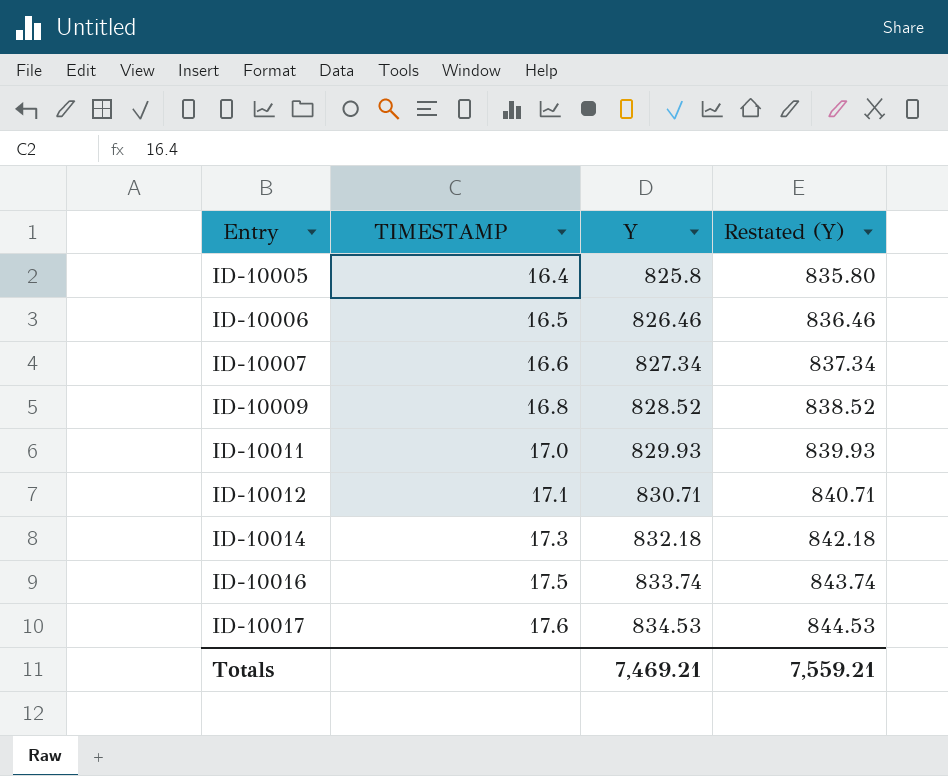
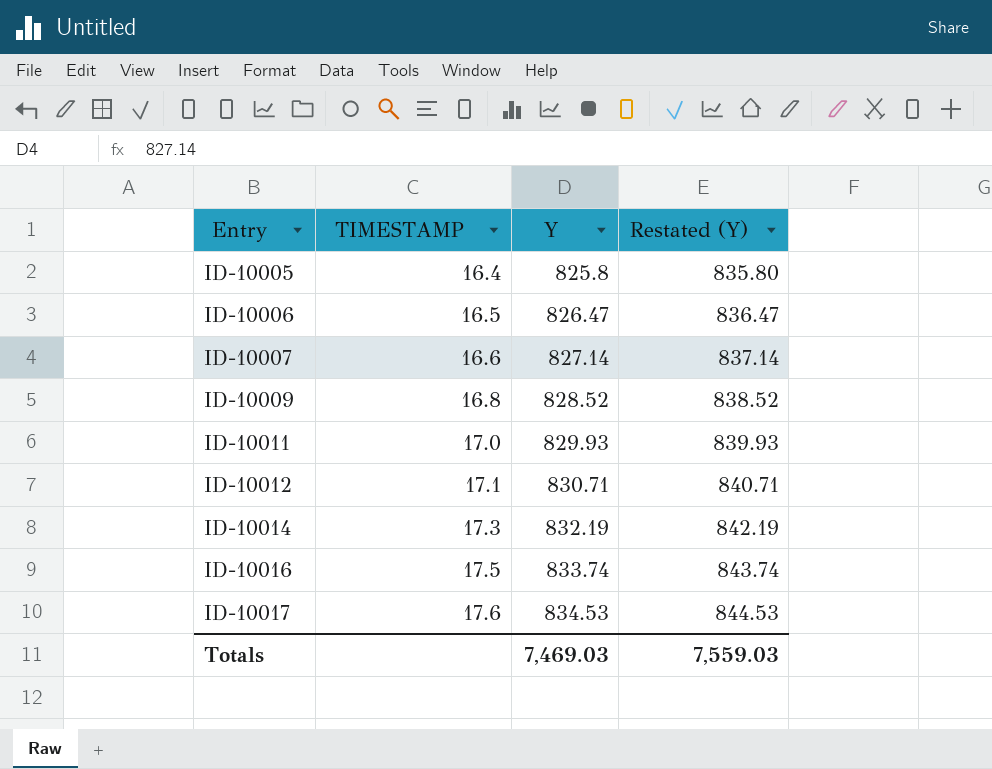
ID-10006 | Y: 826.46 -> 826.47
ID-10006 | Restated (Y): 836.46 -> 836.47
ID-10007 | Y: 827.34 -> 827.14
ID-10007 | Restated (Y): 837.34 -> 837.14
ID-10014 | Y: 832.18 -> 832.19
ID-10014 | Restated (Y): 842.18 -> 842.19
Totals | Y: 7,469.21 -> 7,469.03
Totals | Restated (Y): 7,559.21 -> 7,559.03

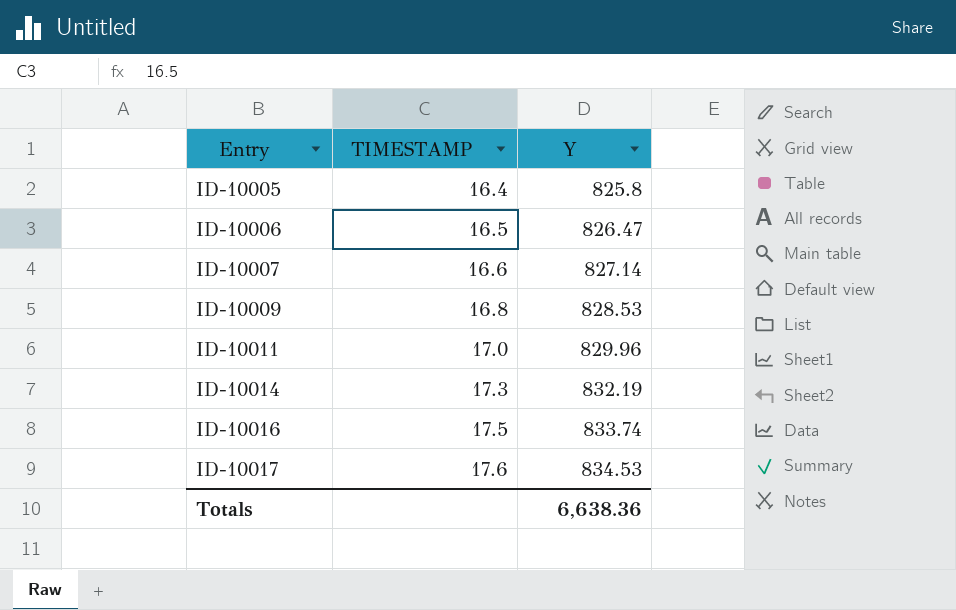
column Restated (Y) | formula: [Y] + 10 -> none
row ID-10012: 17.1 | 830.71 | 840.71 -> none
ID-10009 | Y: 828.52 -> 828.53
ID-10011 | Y: 829.93 -> 829.96
Totals | Y: 7,469.03 -> 6,638.36

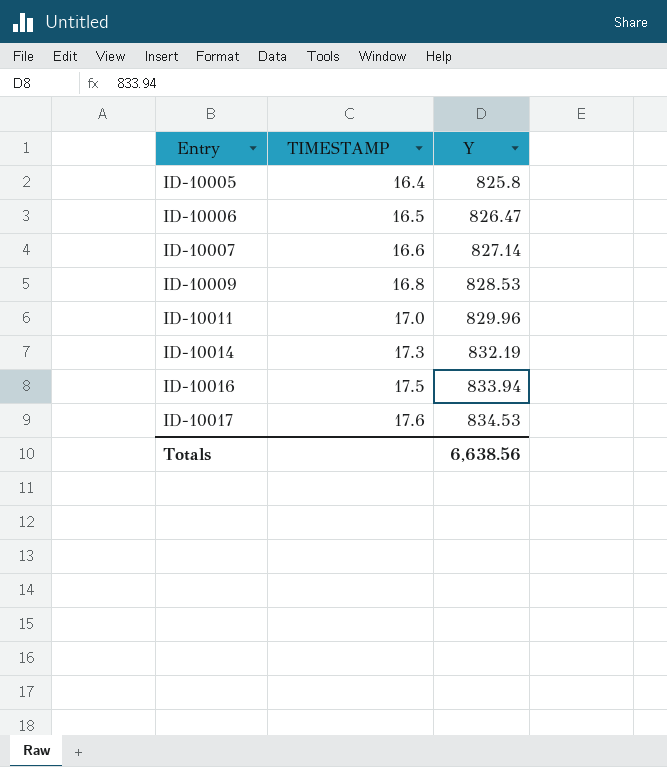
ID-10016 | Y: 833.74 -> 833.94
Totals | Y: 6,638.36 -> 6,638.56

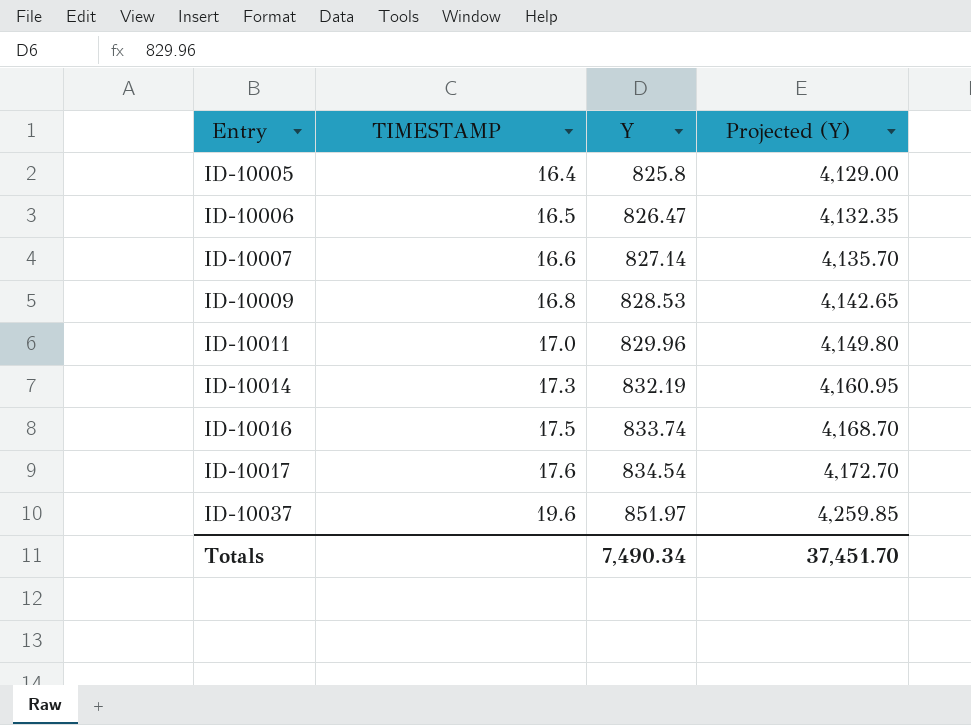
column Projected (Y) | formula: none -> [Y] * 5
ID-10016 | Y: 833.94 -> 833.74
ID-10017 | Y: 834.53 -> 834.54
row ID-10037: none -> 19.6 | 851.97 | 4,259.85
Totals | Y: 6,638.56 -> 7,490.34

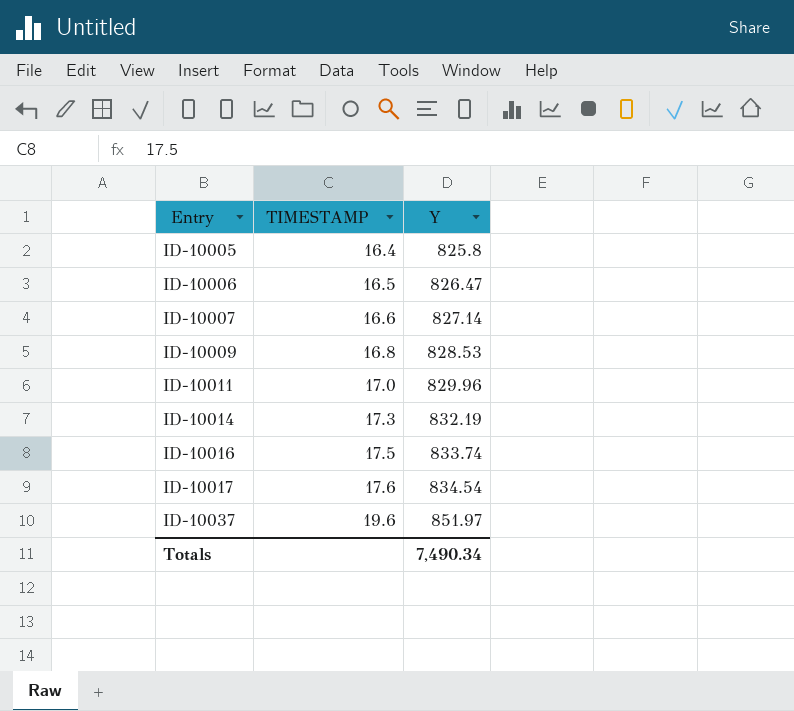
column Projected (Y) | formula: [Y] * 5 -> none

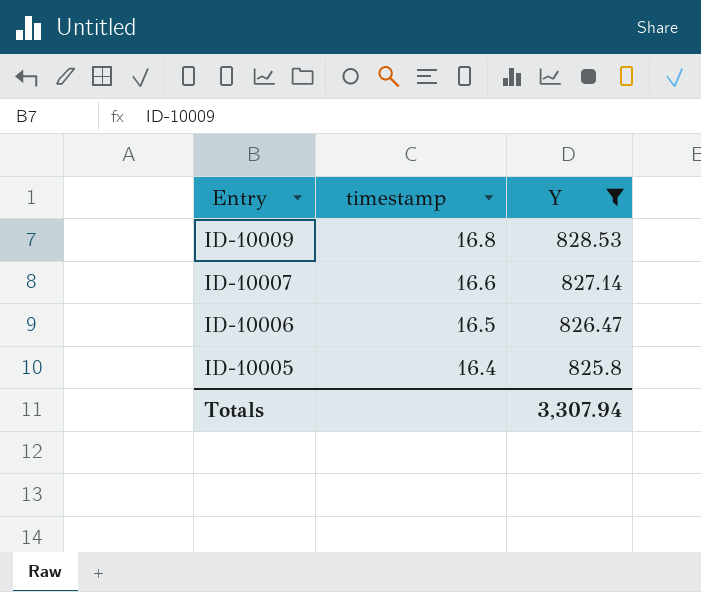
filter: none -> Y <= 828.53
row order: Entry ascending -> Entry descending
column name: TIMESTAMP -> timestamp
Totals | Y: 7,490.34 -> 3,307.94

